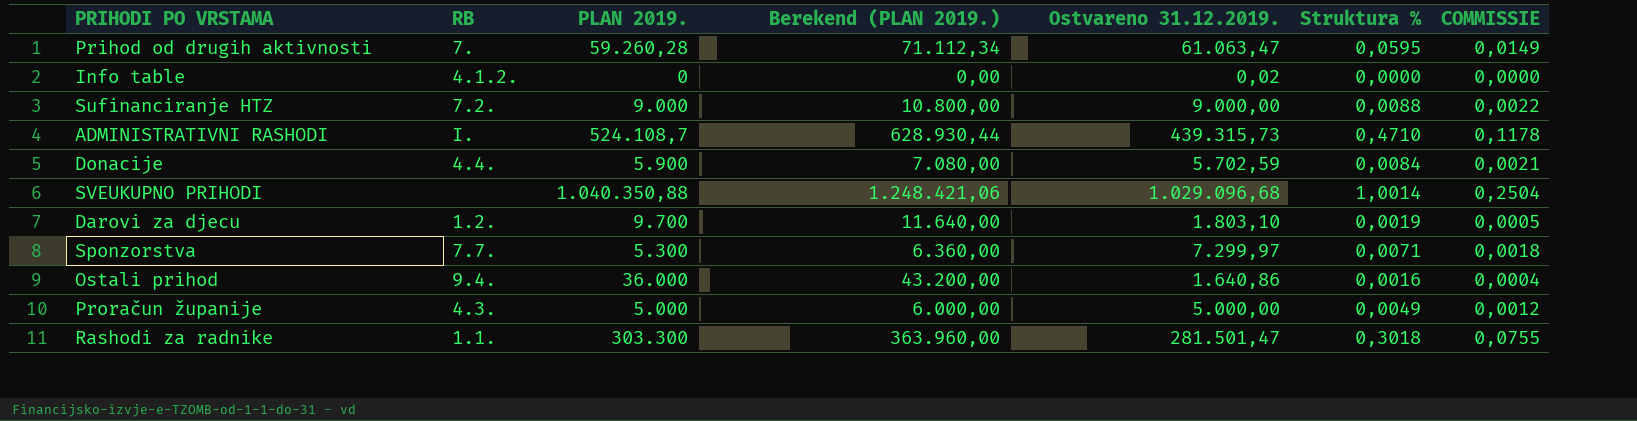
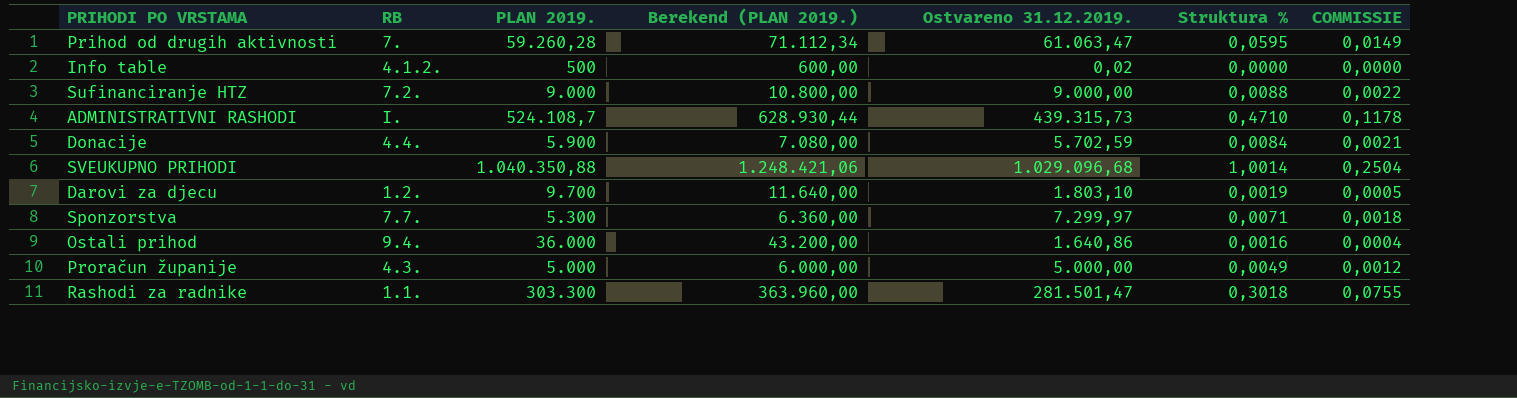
Info table | PLAN 2019.: 0 -> 500
Info table | Berekend (PLAN 2019.): 0,00 -> 600,00

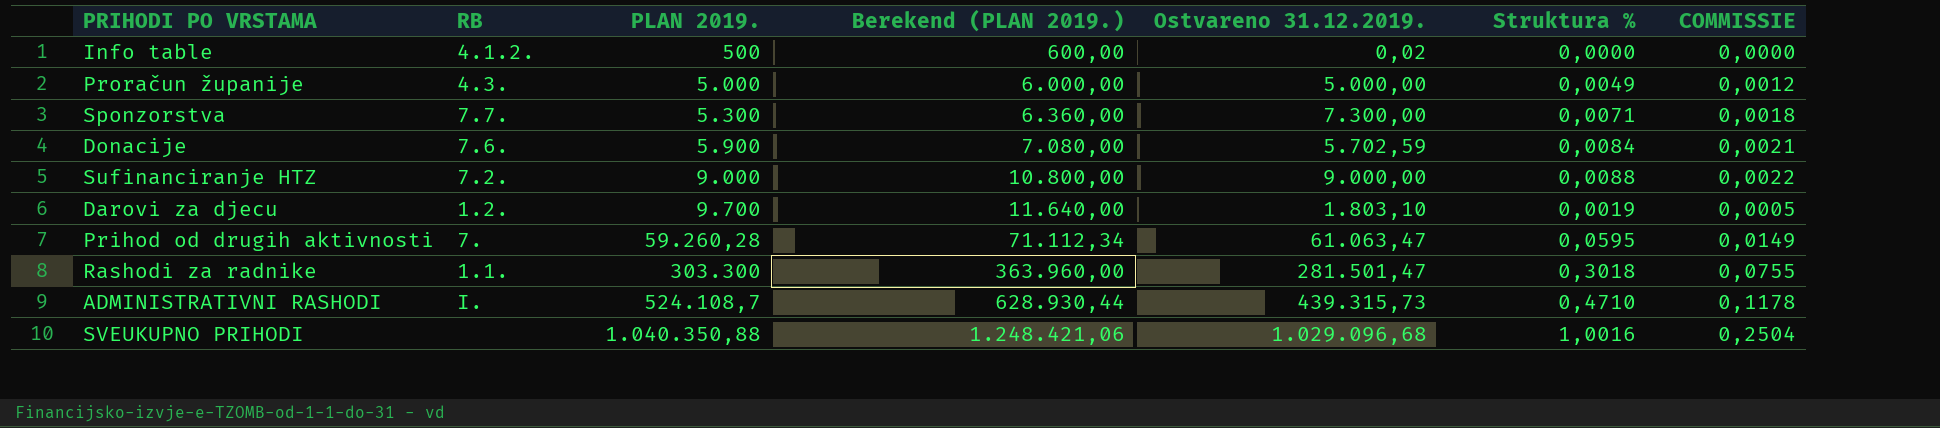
row order: none -> PLAN 2019. ascending
row Ostali prihod: 9.4. | 36.000 | 43.200,00 | 1.640,86 | 0,0016 | 0,0004 -> none
Sponzorstva | Ostvareno 31.12.2019.: 7.299,97 -> 7.300,00
Donacije | RB: 4.4. -> 7.6.
SVEUKUPNO PRIHODI | Struktura %: 1,0014 -> 1,0016

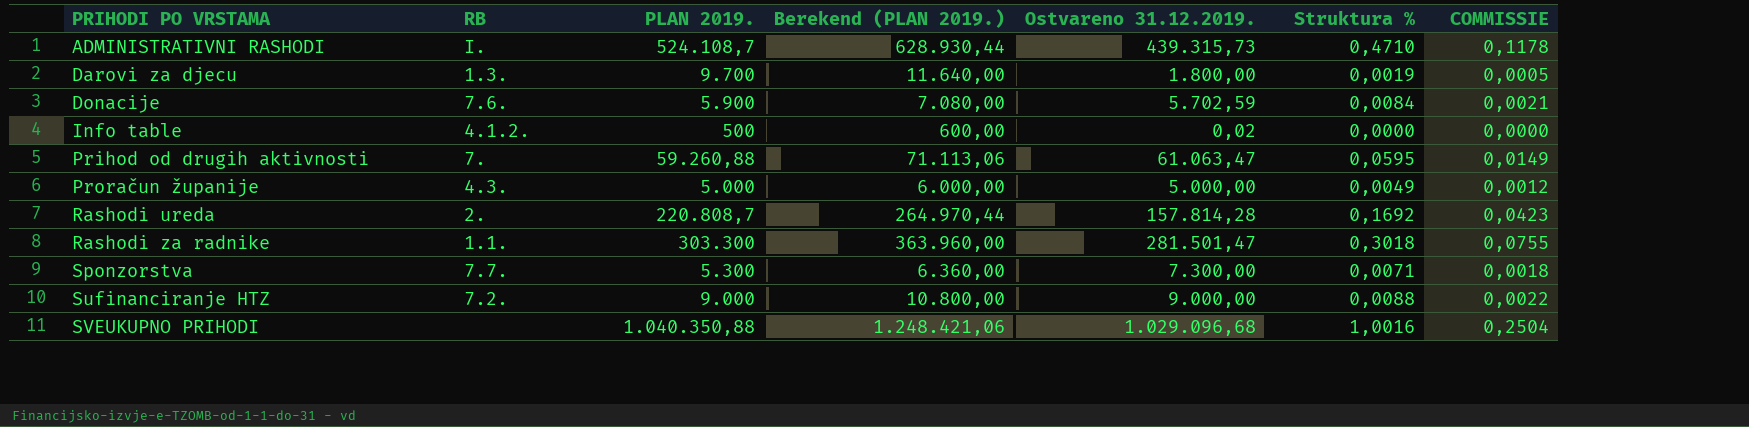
row order: PLAN 2019. ascending -> PRIHODI PO VRSTAMA ascending
Darovi za djecu | RB: 1.2. -> 1.3.
Darovi za djecu | Ostvareno 31.12.2019.: 1.803,10 -> 1.800,00
Prihod od drugih aktivnosti | PLAN 2019.: 59.260,28 -> 59.260,88
Prihod od drugih aktivnosti | Berekend (PLAN 2019.): 71.112,34 -> 71.113,06
row Rashodi ureda: none -> 2. | 220.808,7 | 264.970,44 | 157.814,28 | 0,1692 | 0,0423

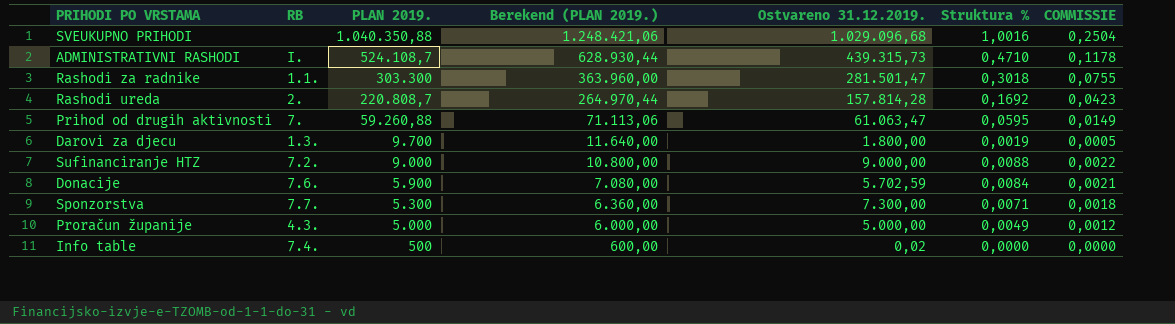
row order: PRIHODI PO VRSTAMA ascending -> PLAN 2019. descending
Info table | RB: 4.1.2. -> 7.4.

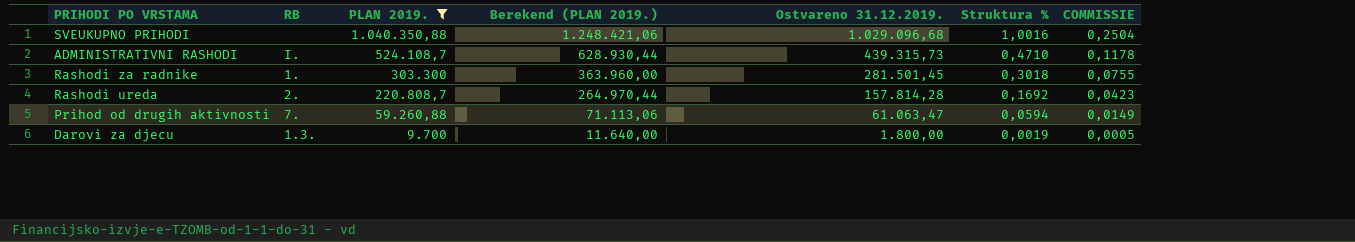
filter: none -> PLAN 2019. >= 9.700
Rashodi za radnike | RB: 1.1. -> 1.
Rashodi za radnike | Ostvareno 31.12.2019.: 281.501,47 -> 281.501,45
Prihod od drugih aktivnosti | Struktura %: 0,0595 -> 0,0594

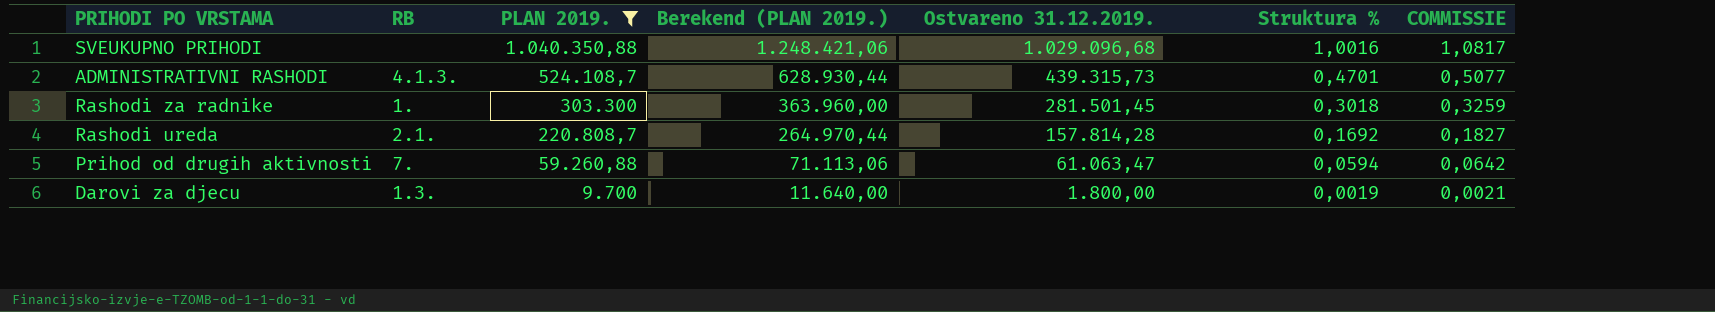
column COMMISSIE | formula: [Struktura %] * 0,25 -> [Struktura %] * 1,08
ADMINISTRATIVNI RASHODI | RB: I. -> 4.1.3.
ADMINISTRATIVNI RASHODI | Struktura %: 0,4710 -> 0,4701
Rashodi ureda | RB: 2. -> 2.1.

